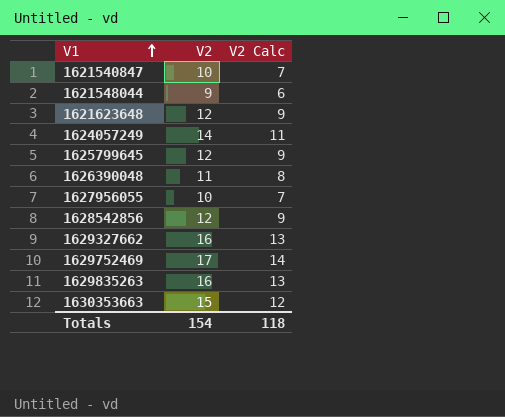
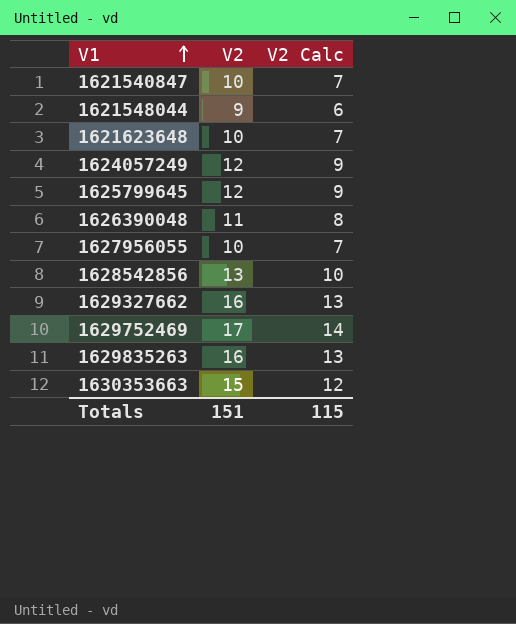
1621623648 | V2: 12 -> 10
1621623648 | V2 Calc: 9 -> 7
1624057249 | V2: 14 -> 12
1624057249 | V2 Calc: 11 -> 9
1628542856 | V2: 12 -> 13
1628542856 | V2 Calc: 9 -> 10
Totals | V2: 154 -> 151
Totals | V2 Calc: 118 -> 115

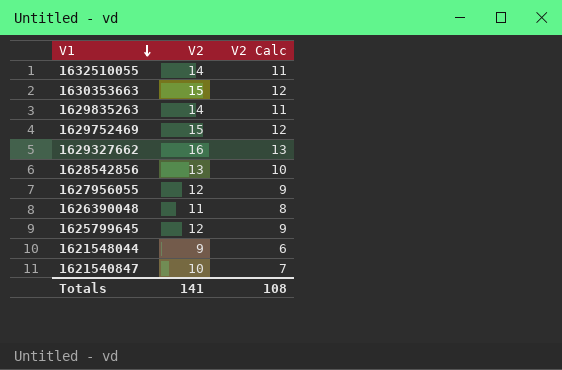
row order: V1 ascending -> V1 descending
row 1621623648: 10 | 7 -> none
row 1624057249: 12 | 9 -> none
row 1632510055: none -> 14 | 11
1629835263 | V2: 16 -> 14
1629835263 | V2 Calc: 13 -> 11
1629752469 | V2: 17 -> 15
1629752469 | V2 Calc: 14 -> 12
1627956055 | V2: 10 -> 12
1627956055 | V2 Calc: 7 -> 9
Totals | V2: 151 -> 141
Totals | V2 Calc: 115 -> 108

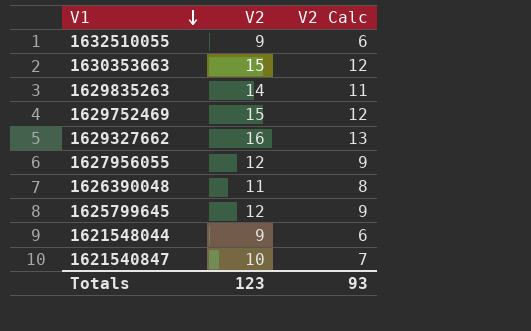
row 1628542856: 13 | 10 -> none
1632510055 | V2: 14 -> 9
1632510055 | V2 Calc: 11 -> 6
Totals | V2: 141 -> 123
Totals | V2 Calc: 108 -> 93

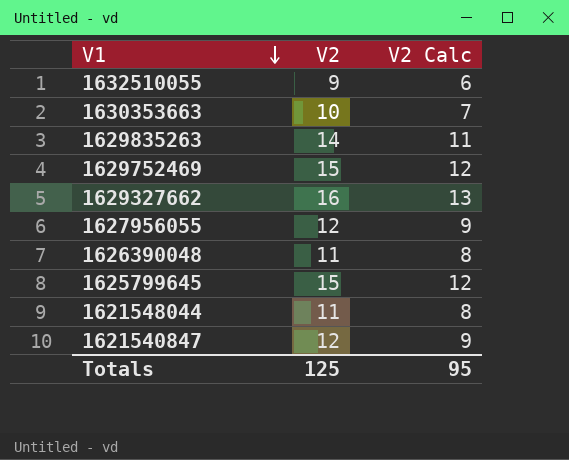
1630353663 | V2: 15 -> 10
1630353663 | V2 Calc: 12 -> 7
1625799645 | V2: 12 -> 15
1625799645 | V2 Calc: 9 -> 12
1621548044 | V2: 9 -> 11
1621548044 | V2 Calc: 6 -> 8
1621540847 | V2: 10 -> 12
1621540847 | V2 Calc: 7 -> 9
Totals | V2: 123 -> 125
Totals | V2 Calc: 93 -> 95

